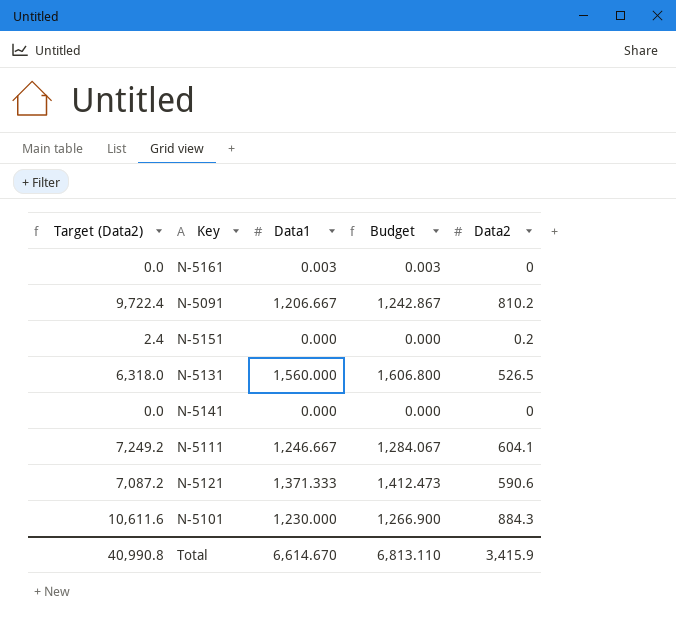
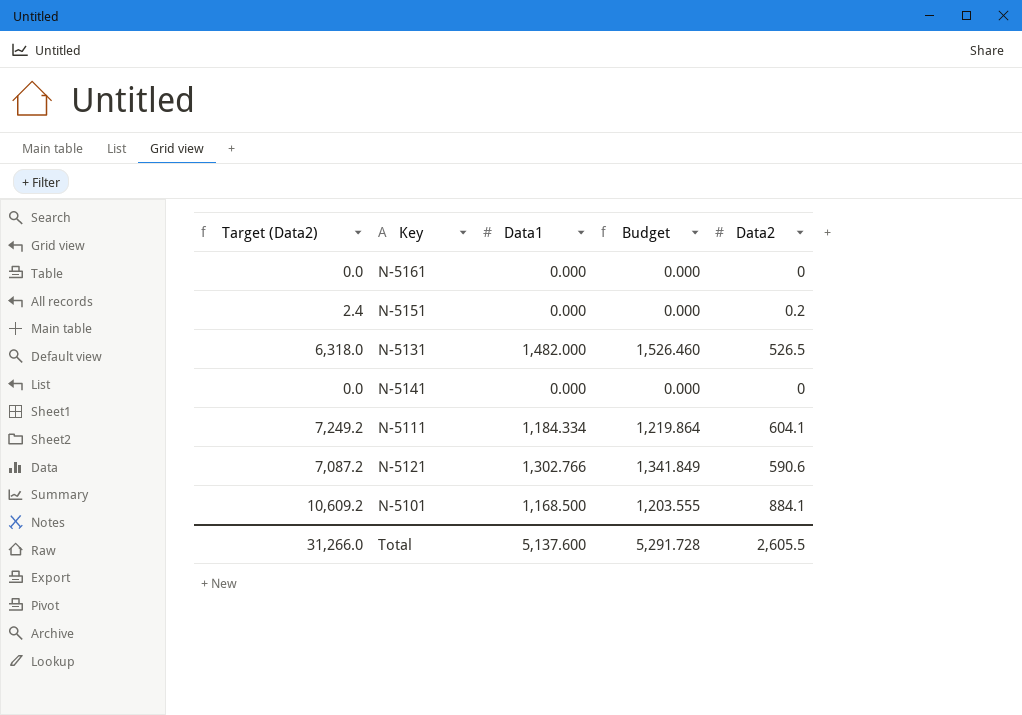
row N-5091: 9,722.4 | 1,206.667 | 1,242.867 | 810.2 -> none
N-5161 | Data1: 0.003 -> 0.000
N-5161 | Budget: 0.003 -> 0.000
N-5131 | Data1: 1,560.000 -> 1,482.000
N-5131 | Budget: 1,606.800 -> 1,526.460
N-5111 | Data1: 1,246.667 -> 1,184.334
N-5111 | Budget: 1,284.067 -> 1,219.864
N-5121 | Data1: 1,371.333 -> 1,302.766
N-5121 | Budget: 1,412.473 -> 1,341.849
N-5101 | Target (Data2): 10,611.6 -> 10,609.2
N-5101 | Data1: 1,230.000 -> 1,168.500
N-5101 | Budget: 1,266.900 -> 1,203.555
N-5101 | Data2: 884.3 -> 884.1
Total | Target (Data2): 40,990.8 -> 31,266.0
Total | Data1: 6,614.670 -> 5,137.600
Total | Budget: 6,813.110 -> 5,291.728
Total | Data2: 3,415.9 -> 2,605.5

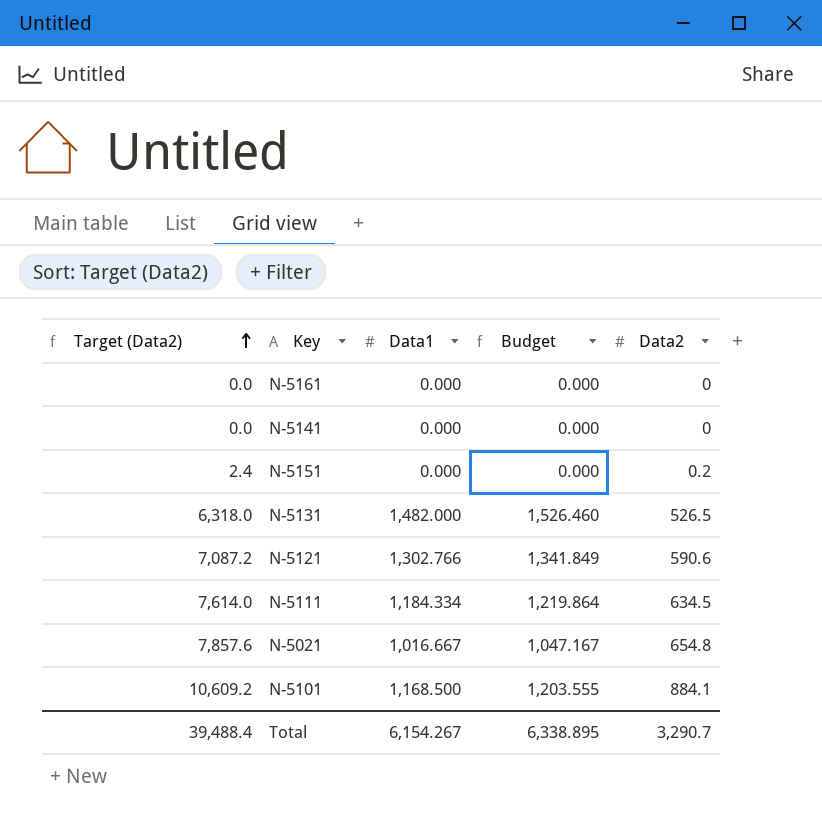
row order: none -> Target (Data2) ascending
N-5111 | Target (Data2): 7,249.2 -> 7,614.0
N-5111 | Data2: 604.1 -> 634.5
row N-5021: none -> 7,857.6 | 1,016.667 | 1,047.167 | 654.8
Total | Target (Data2): 31,266.0 -> 39,488.4
Total | Data1: 5,137.600 -> 6,154.267
Total | Budget: 5,291.728 -> 6,338.895
Total | Data2: 2,605.5 -> 3,290.7

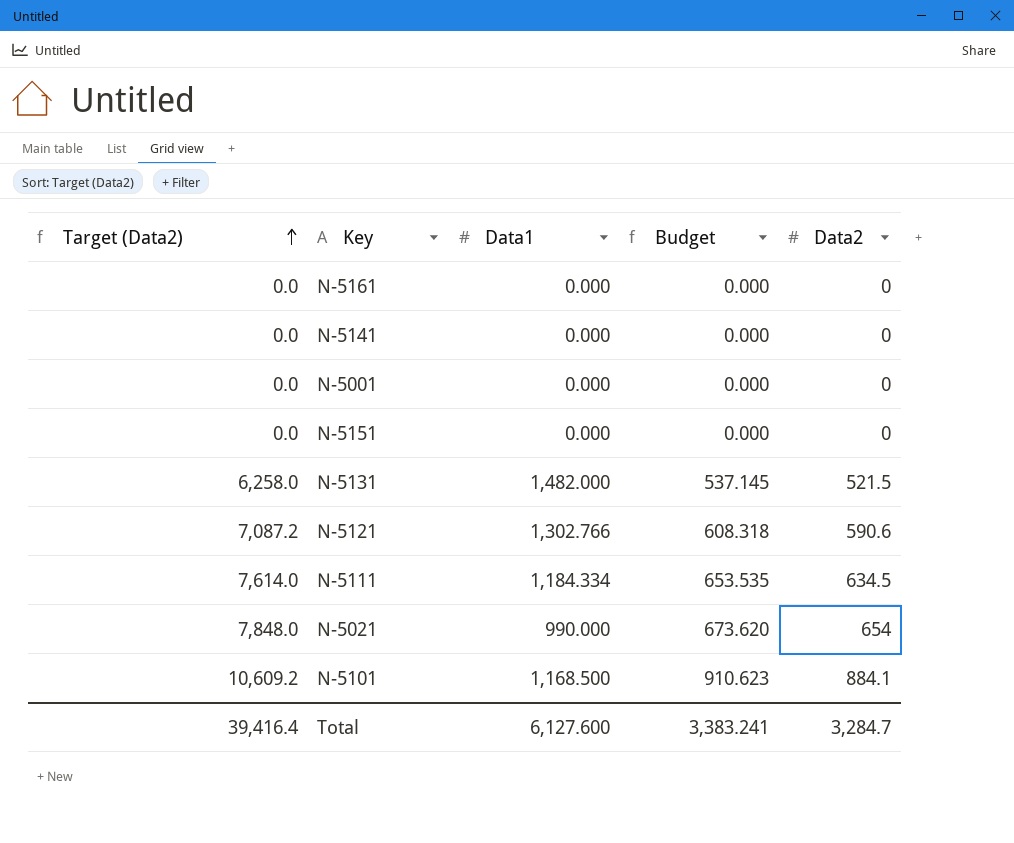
column Budget | formula: [Data1] * 1.03 -> [Data2] * 1.03
row N-5001: none -> 0.0 | 0.000 | 0.000 | 0
N-5151 | Target (Data2): 2.4 -> 0.0
N-5151 | Data2: 0.2 -> 0
N-5131 | Target (Data2): 6,318.0 -> 6,258.0
N-5131 | Data2: 526.5 -> 521.5
N-5021 | Target (Data2): 7,857.6 -> 7,848.0
N-5021 | Data1: 1,016.667 -> 990.000
N-5021 | Data2: 654.8 -> 654
Total | Target (Data2): 39,488.4 -> 39,416.4
Total | Data1: 6,154.267 -> 6,127.600
Total | Budget: 6,338.895 -> 3,383.241
Total | Data2: 3,290.7 -> 3,284.7

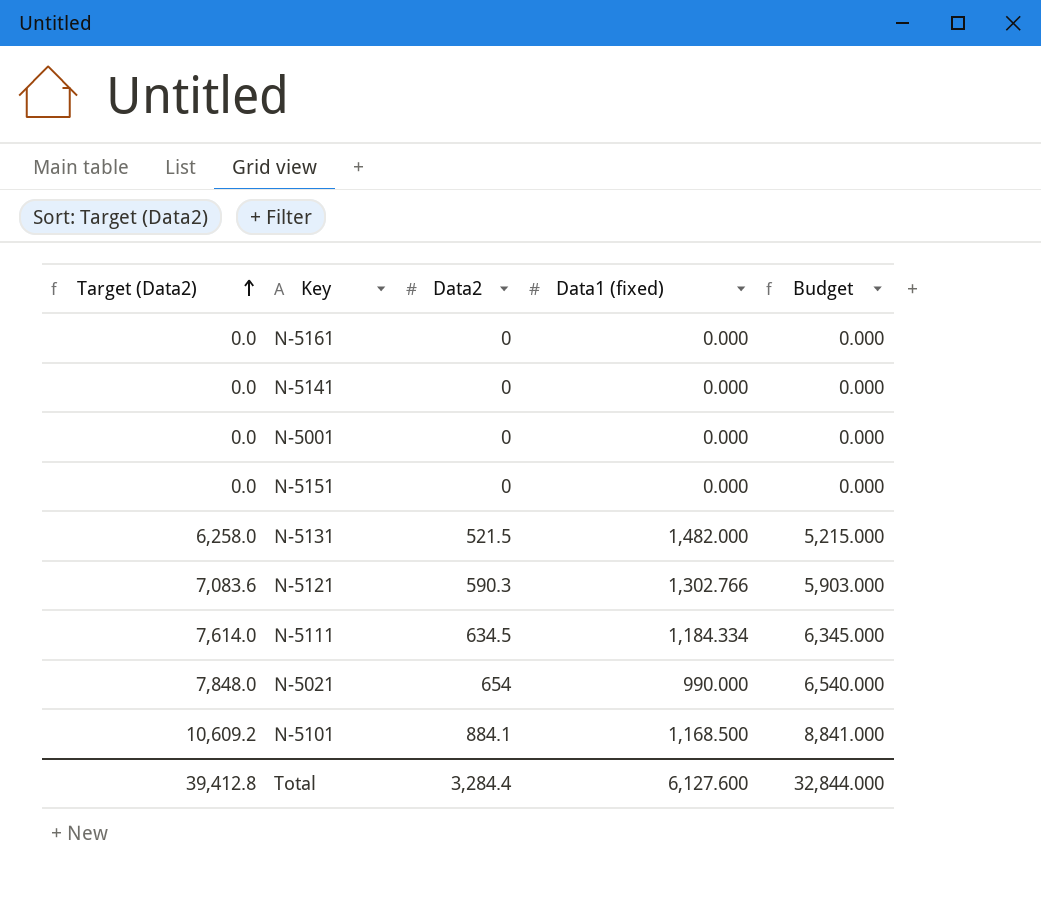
column Data2 | position: 5 -> 3
column name: Data1 -> Data1 (fixed)
column Budget | formula: [Data2] * 1.03 -> [Data2] * 10
N-5121 | Target (Data2): 7,087.2 -> 7,083.6
N-5121 | Data2: 590.6 -> 590.3
Total | Target (Data2): 39,416.4 -> 39,412.8
Total | Data2: 3,284.7 -> 3,284.4
Total | Budget: 3,383.241 -> 32,844.000

